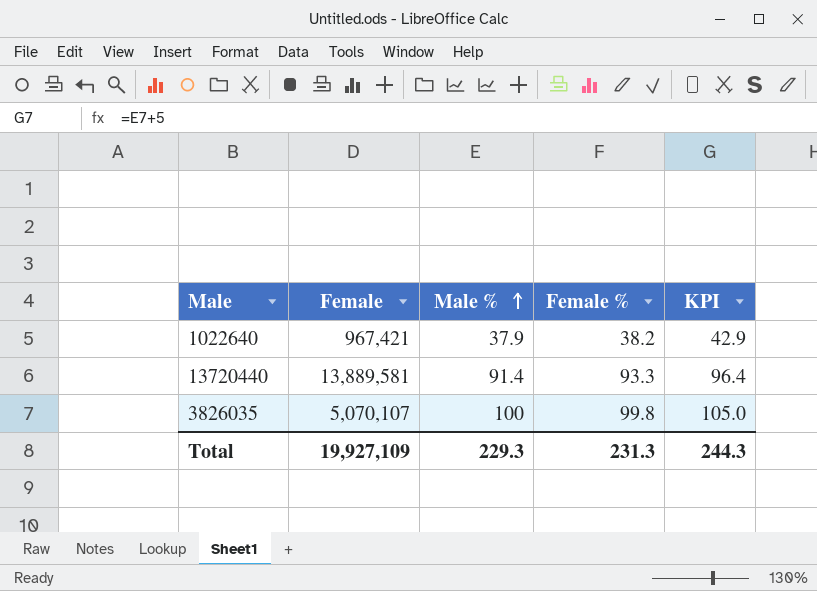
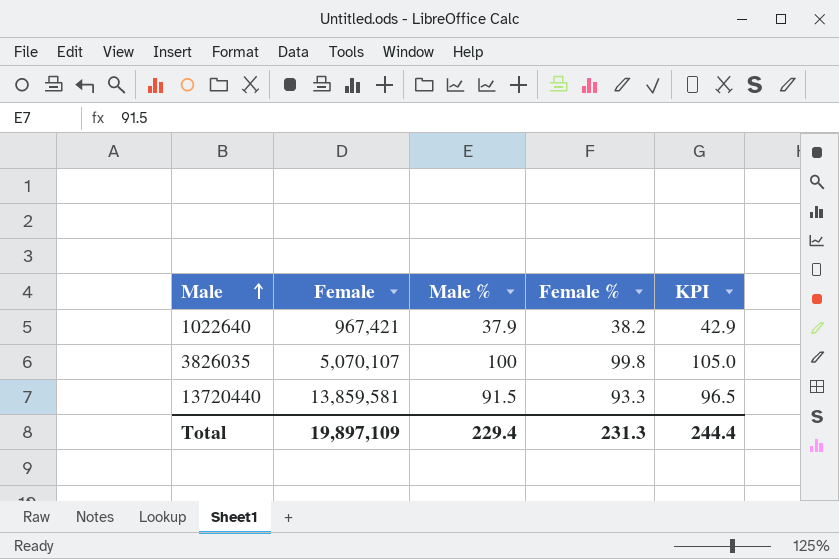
row order: Male % ascending -> Male ascending
13720440 | Female: 13,889,581 -> 13,859,581
13720440 | Male %: 91.4 -> 91.5
13720440 | KPI: 96.4 -> 96.5
Total | Female: 19,927,109 -> 19,897,109
Total | Male %: 229.3 -> 229.4
Total | KPI: 244.3 -> 244.4

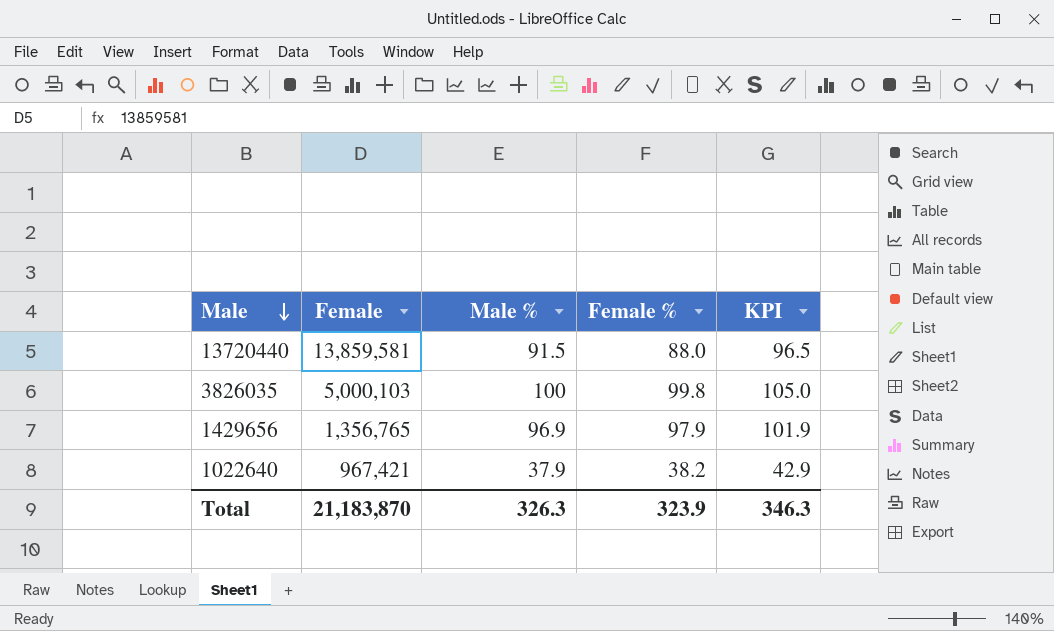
row order: Male ascending -> Male descending
13720440 | Female %: 93.3 -> 88.0
3826035 | Female: 5,070,107 -> 5,000,103
row 1429656: none -> 1,356,765 | 96.9 | 97.9 | 101.9
Total | Female: 19,897,109 -> 21,183,870
Total | Male %: 229.4 -> 326.3
Total | Female %: 231.3 -> 323.9
Total | KPI: 244.4 -> 346.3

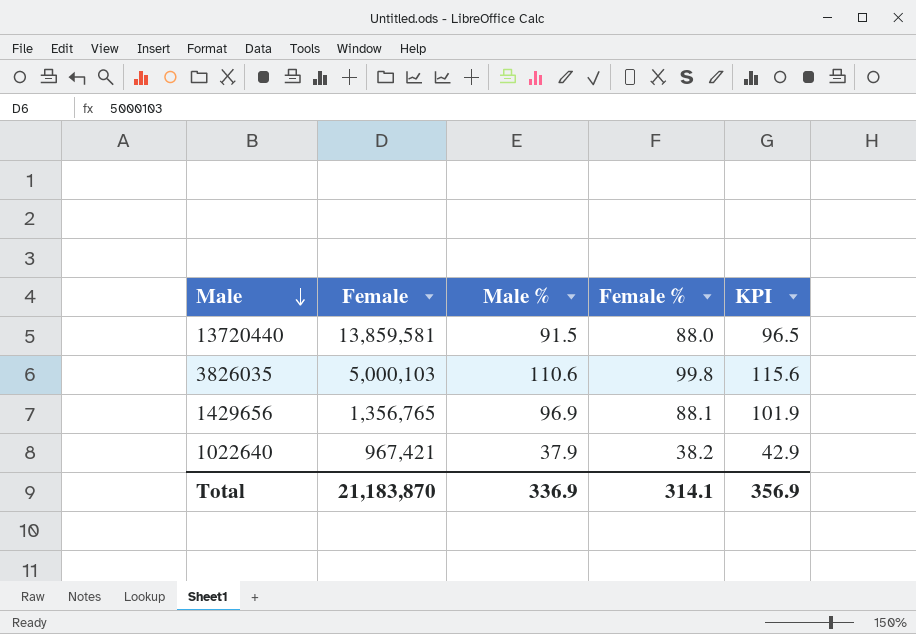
3826035 | Male %: 100 -> 110.6
3826035 | KPI: 105.0 -> 115.6
1429656 | Female %: 97.9 -> 88.1
Total | Male %: 326.3 -> 336.9
Total | Female %: 323.9 -> 314.1
Total | KPI: 346.3 -> 356.9

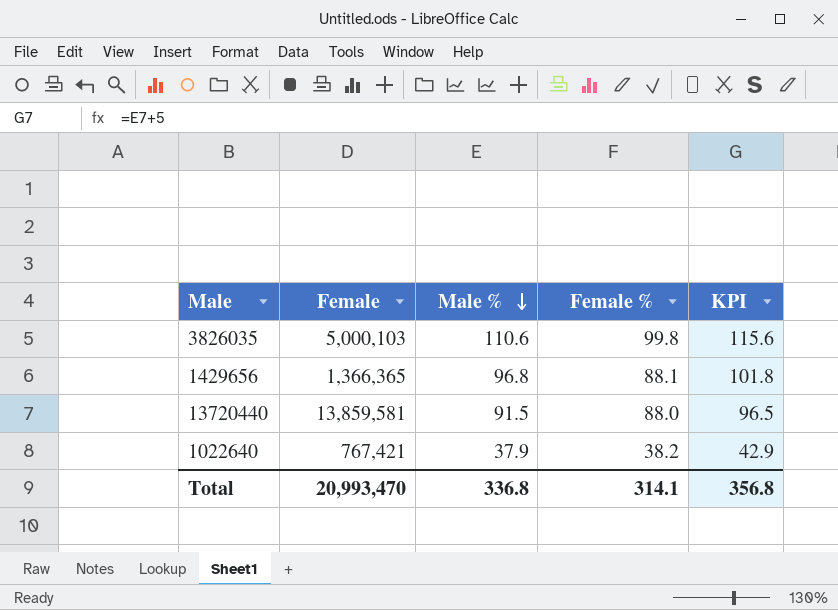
row order: Male descending -> Male % descending
1429656 | Female: 1,356,765 -> 1,366,365
1429656 | Male %: 96.9 -> 96.8
1429656 | KPI: 101.9 -> 101.8
1022640 | Female: 967,421 -> 767,421
Total | Female: 21,183,870 -> 20,993,470
Total | Male %: 336.9 -> 336.8
Total | KPI: 356.9 -> 356.8

